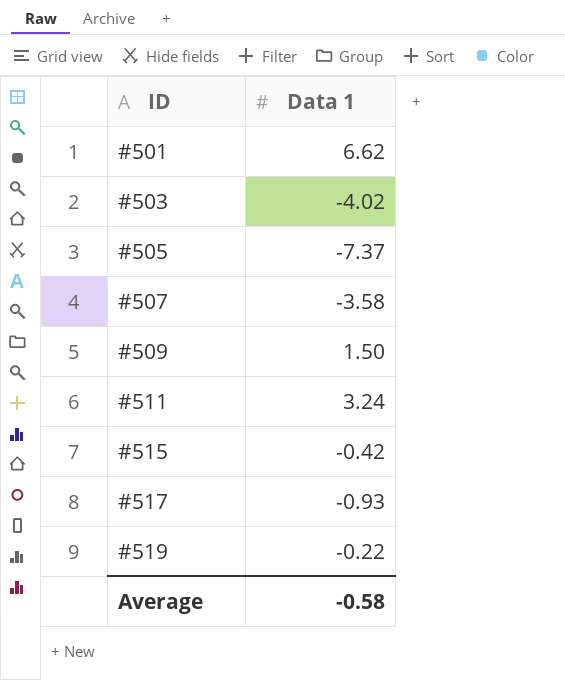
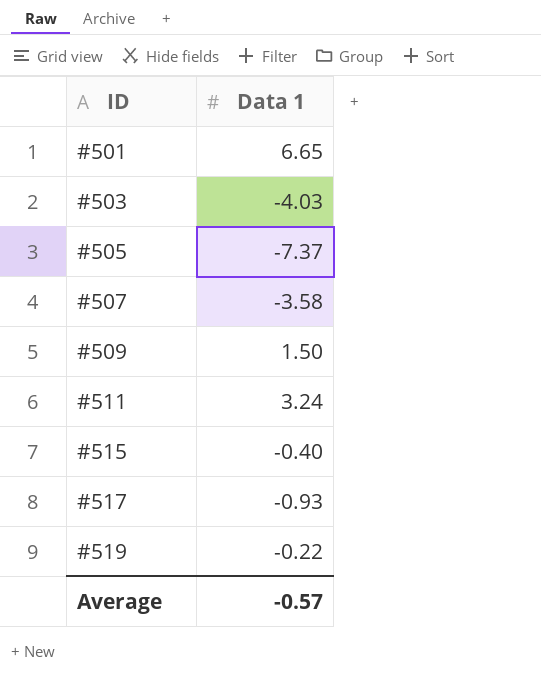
#501 | Data 1: 6.62 -> 6.65
#503 | Data 1: -4.02 -> -4.03
#515 | Data 1: -0.42 -> -0.40
Average | Data 1: -0.58 -> -0.57

